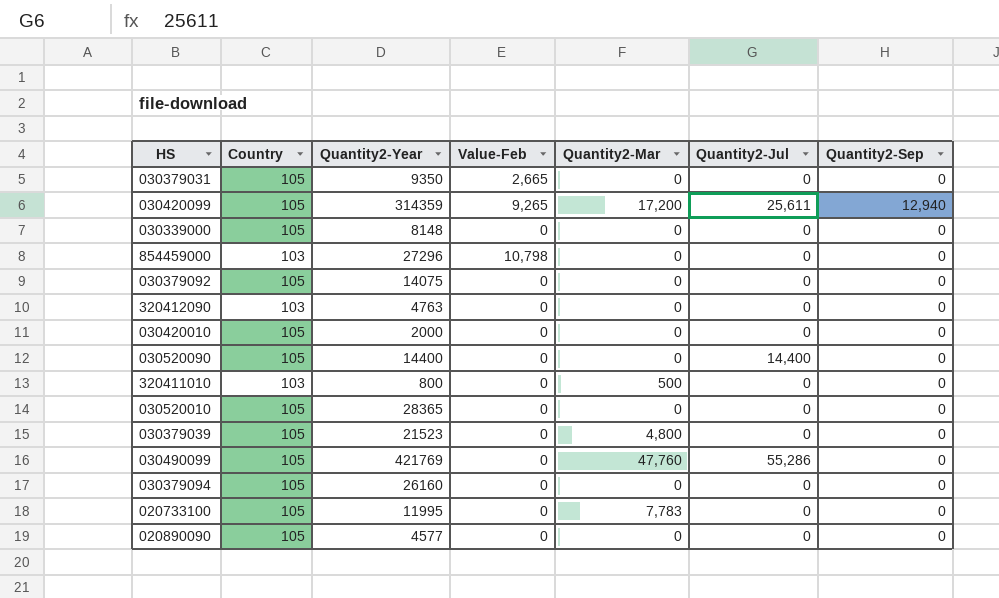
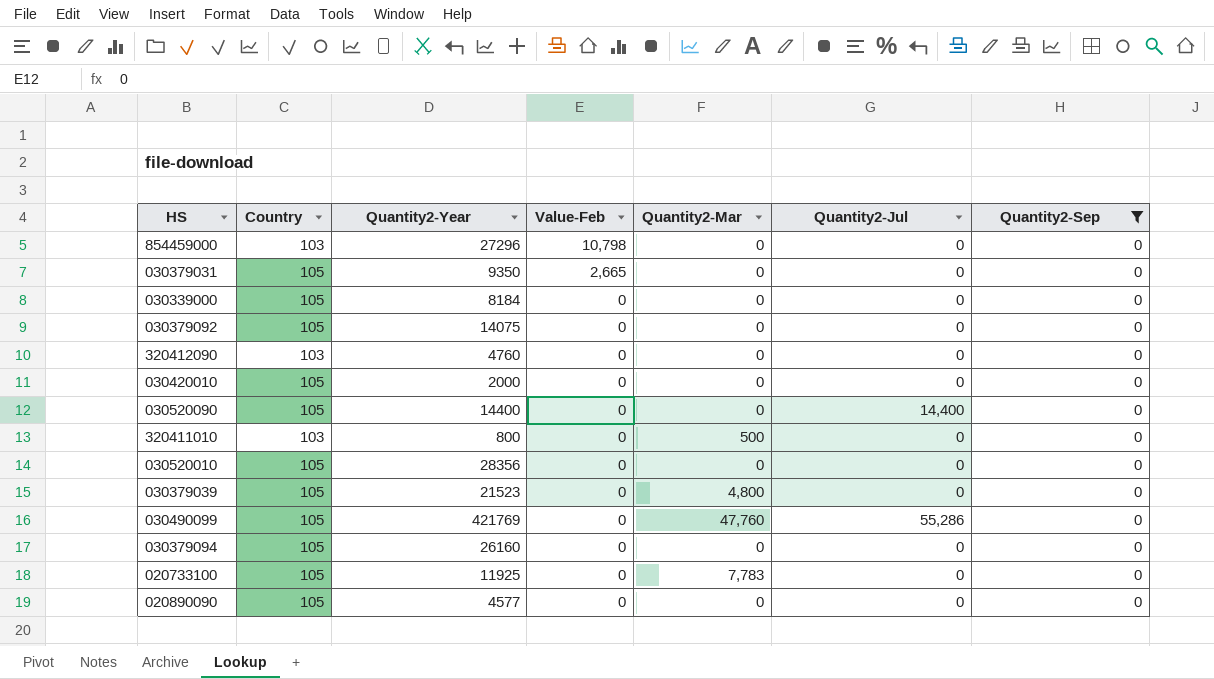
filter: none -> Quantity2-Sep = 0
row order: none -> Value-Feb descending
030339000 | Quantity2-Year: 8148 -> 8184
320412090 | Quantity2-Year: 4763 -> 4760
030520010 | Quantity2-Year: 28365 -> 28356
020733100 | Quantity2-Year: 11995 -> 11925

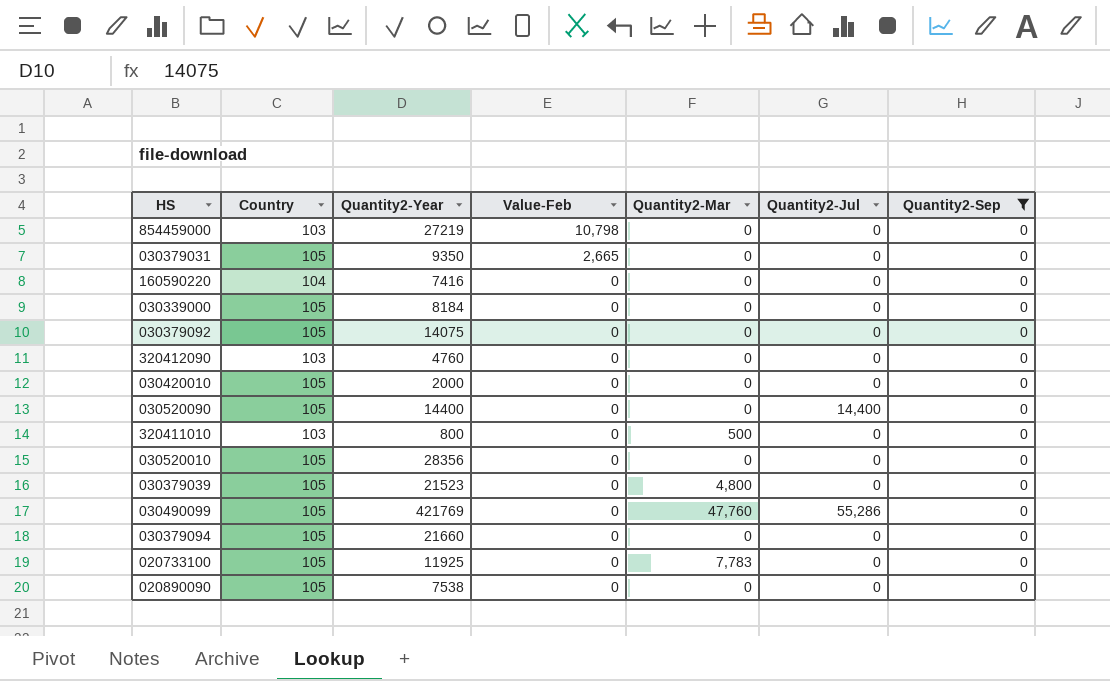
854459000 | Quantity2-Year: 27296 -> 27219
row 160590220: none -> 104 | 7416 | 0 | 0 | 0 | 0
030379094 | Quantity2-Year: 26160 -> 21660
020890090 | Quantity2-Year: 4577 -> 7538

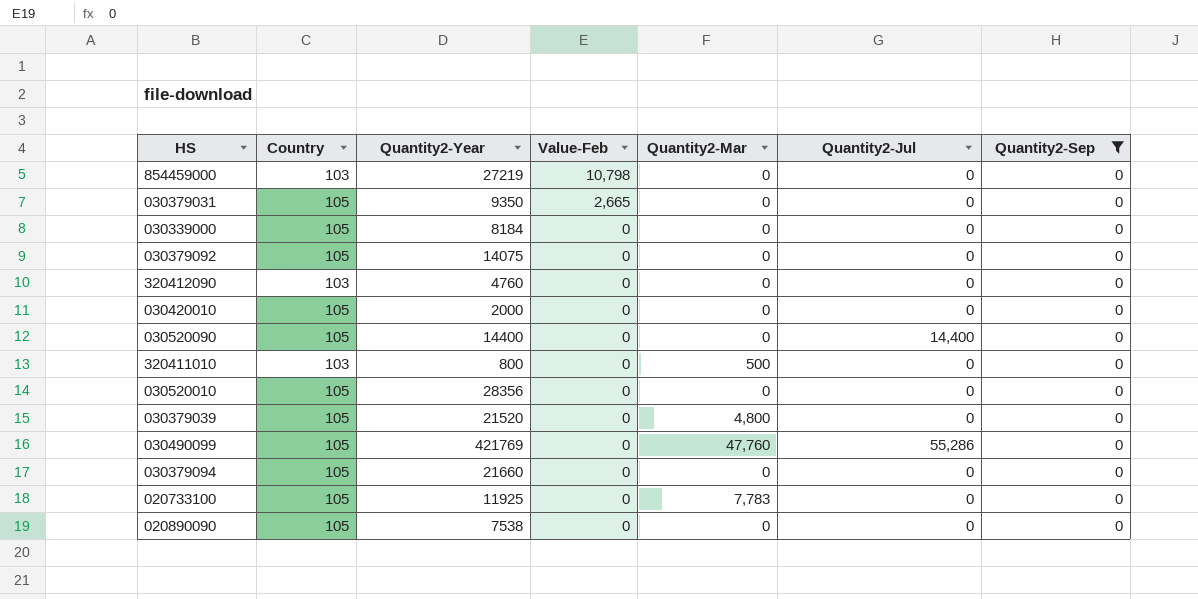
row 160590220: 104 | 7416 | 0 | 0 | 0 | 0 -> none
030379039 | Quantity2-Year: 21523 -> 21520

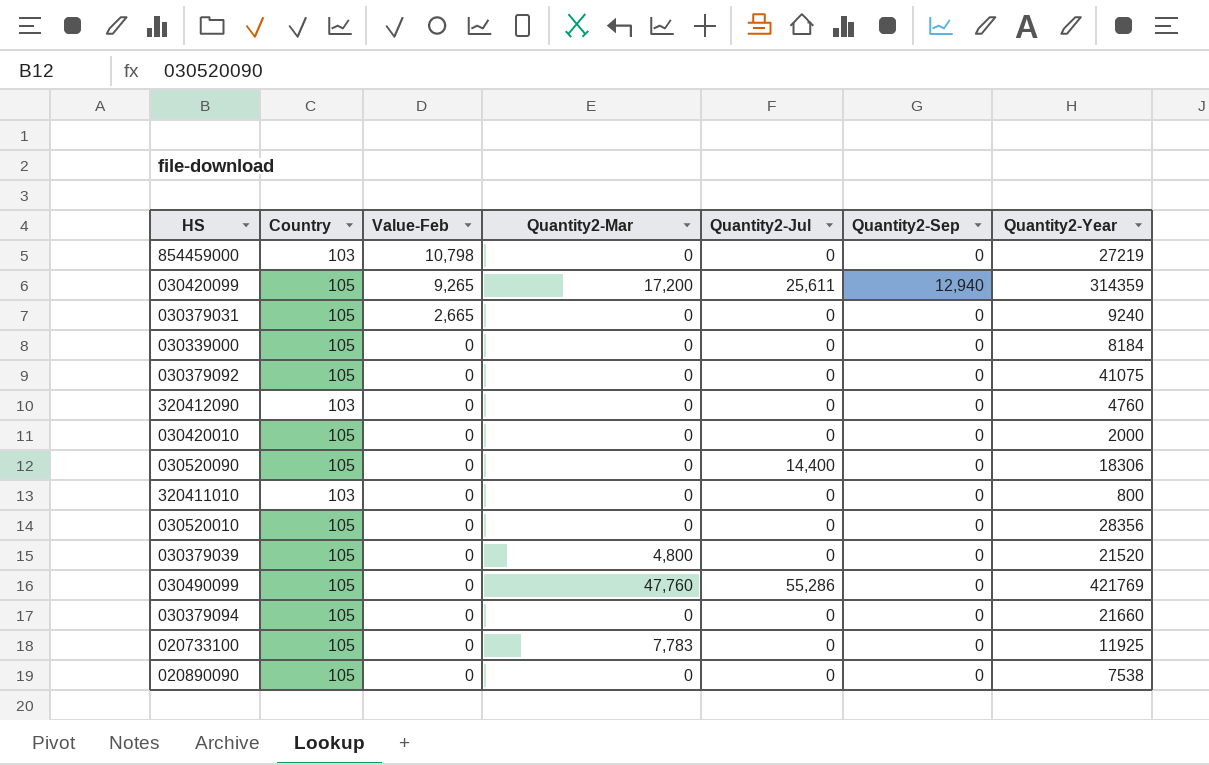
filter: Quantity2-Sep = 0 -> none
column Quantity2-Year | position: 3 -> 7
030379031 | Quantity2-Year: 9350 -> 9240
030379092 | Quantity2-Year: 14075 -> 41075
030520090 | Quantity2-Year: 14400 -> 18306
320411010 | Quantity2-Mar: 500 -> 0

